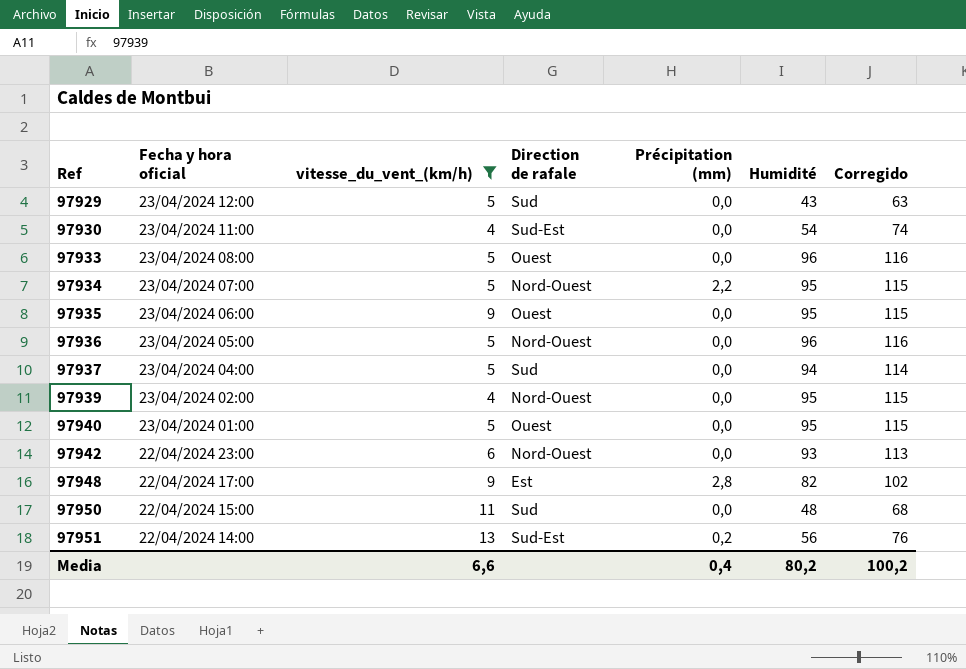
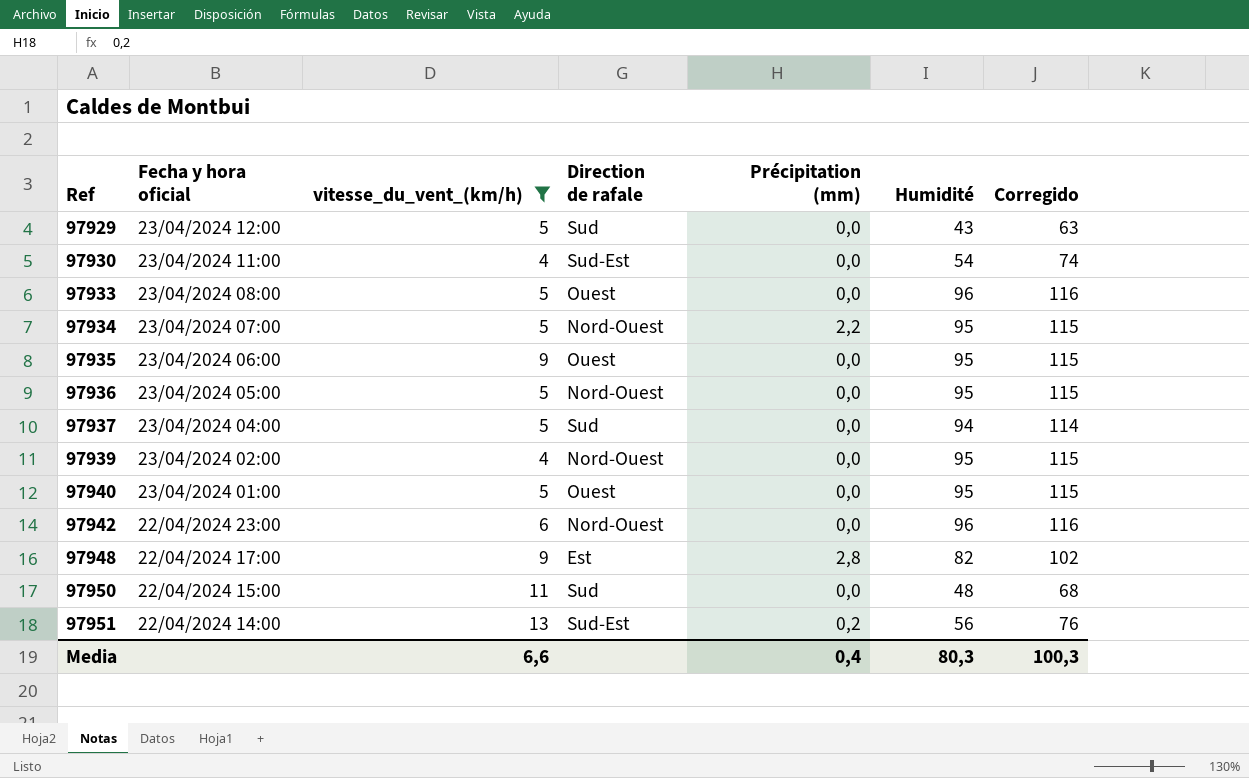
97936 | Humidité: 96 -> 95
97936 | Corregido: 116 -> 115
97942 | Humidité: 93 -> 96
97942 | Corregido: 113 -> 116
Media | Humidité: 80,2 -> 80,3
Media | Corregido: 100,2 -> 100,3

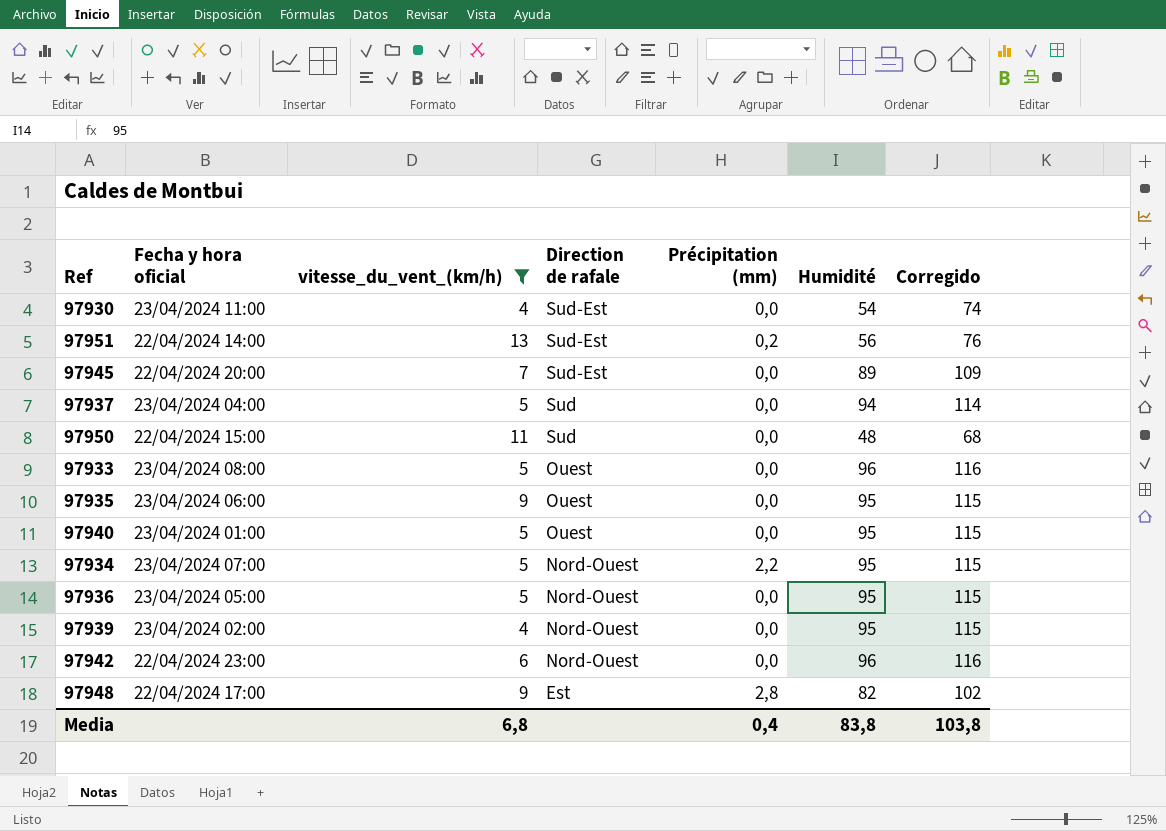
row order: Ref ascending -> Direction de rafale descending
row 97929: 23/04/2024 12:00 | 5 | Sud | 0,0 | 43 | 63 -> none
row 97945: none -> 22/04/2024 20:00 | 7 | Sud-Est | 0,0 | 89 | 109
Media | vitesse_du_vent_(km/h): 6,6 -> 6,8
Media | Humidité: 80,3 -> 83,8
Media | Corregido: 100,3 -> 103,8

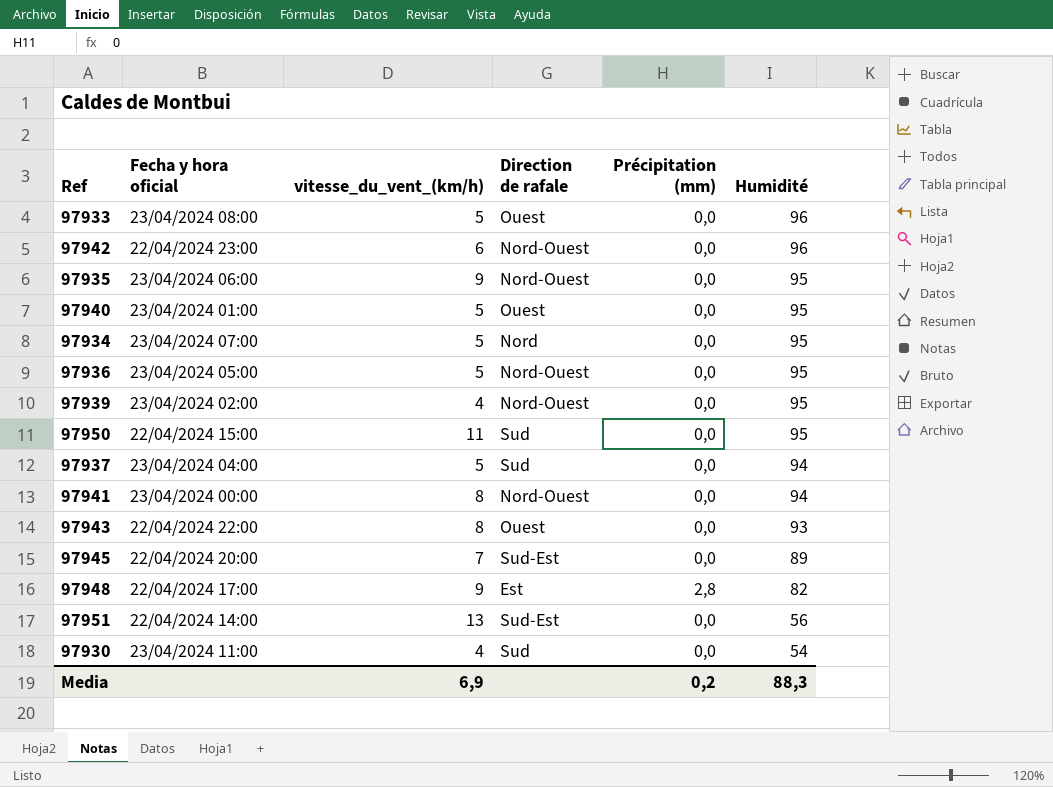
filter: vitesse_du_vent_(km/h) != 8 -> none
row order: Direction de rafale descending -> Humidité descending
column Corregido | formula: [Humidité] + 20 -> none
97935 | Direction de rafale: Ouest -> Nord-Ouest
97934 | Direction de rafale: Nord-Ouest -> Nord
97934 | Précipitation (mm): 2,2 -> 0,0
97950 | Humidité: 48 -> 95
97951 | Précipitation (mm): 0,2 -> 0,0
97930 | Direction de rafale: Sud-Est -> Sud
Media | vitesse_du_vent_(km/h): 6,8 -> 6,9
Media | Précipitation (mm): 0,4 -> 0,2
Media | Humidité: 83,8 -> 88,3

